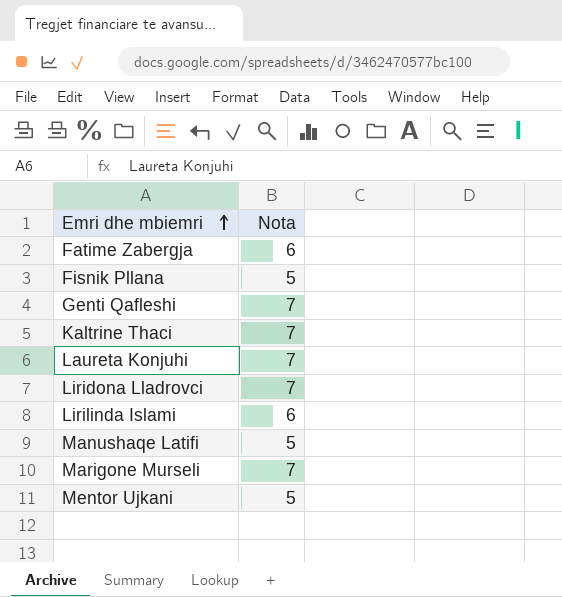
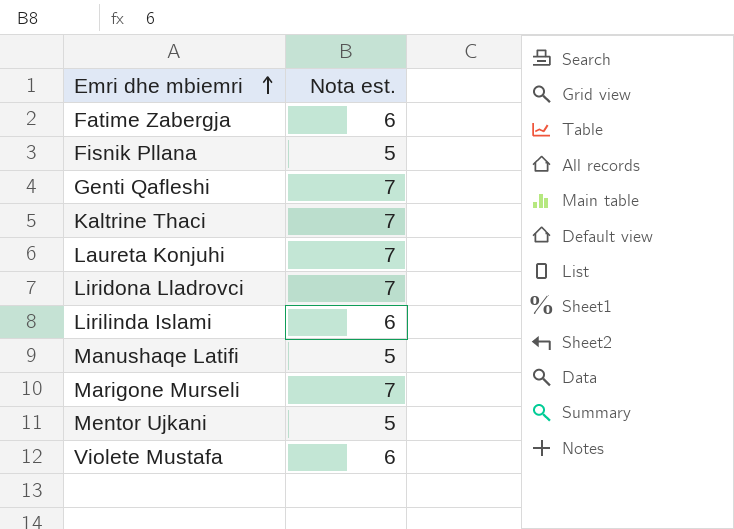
column name: Nota -> Nota est.
row Violete Mustafa: none -> 6

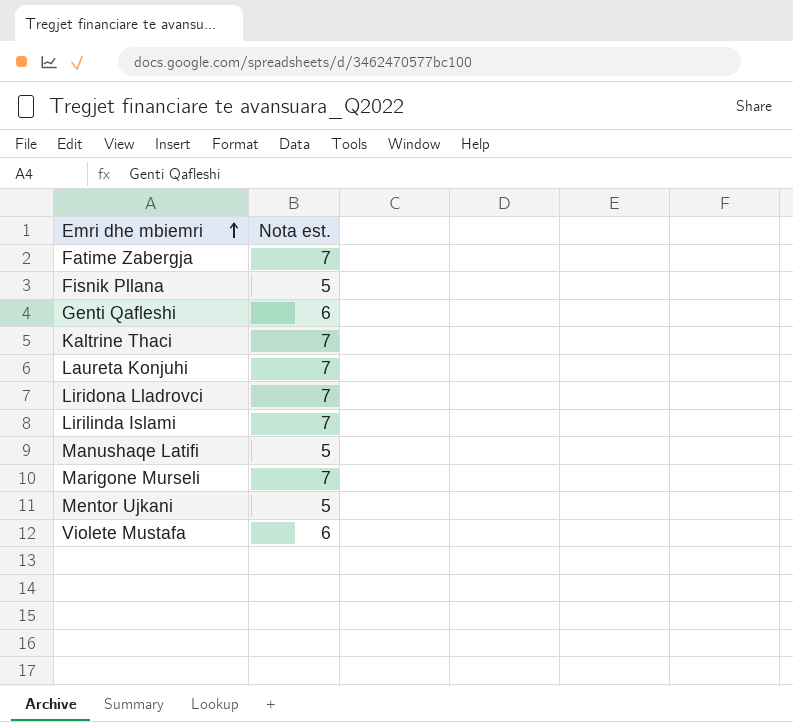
Fatime Zabergja | Nota est.: 6 -> 7
Genti Qafleshi | Nota est.: 7 -> 6
Lirilinda Islami | Nota est.: 6 -> 7

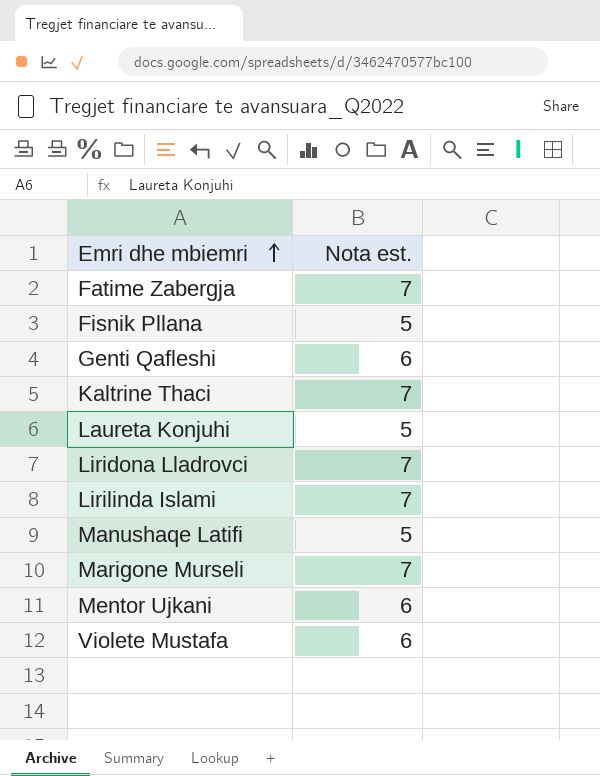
Laureta Konjuhi | Nota est.: 7 -> 5
Mentor Ujkani | Nota est.: 5 -> 6

